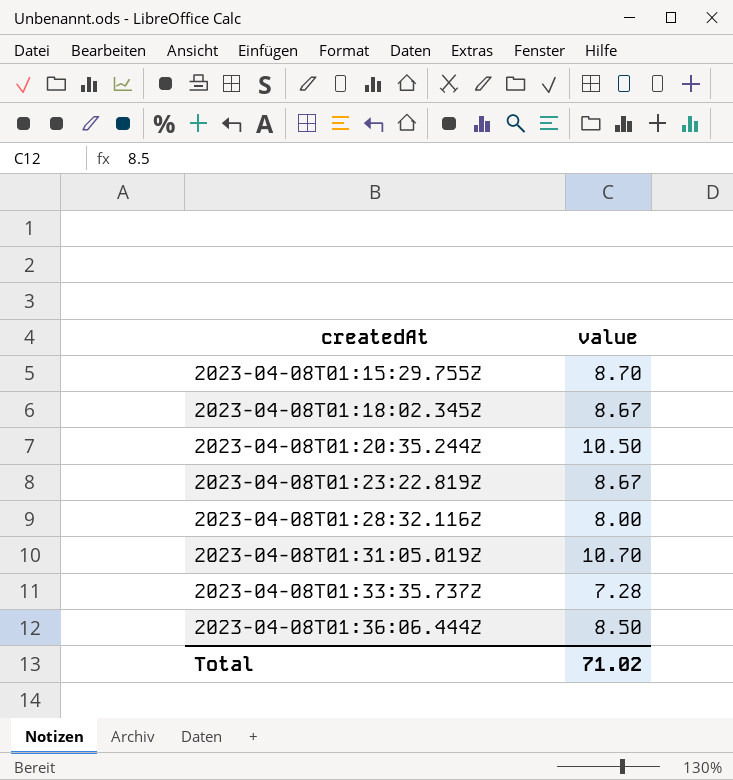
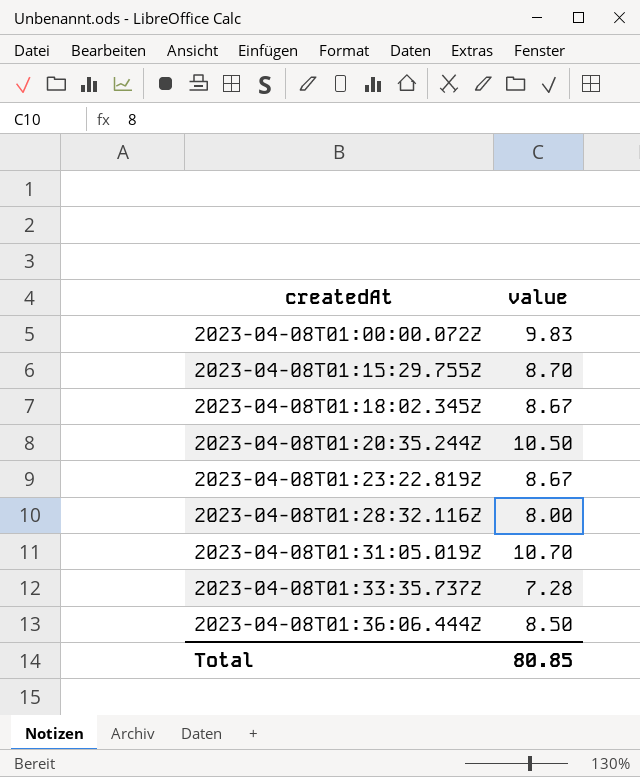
row 2023-04-08T01:00:00.072Z: none -> 9.83
Total | value: 71.02 -> 80.85

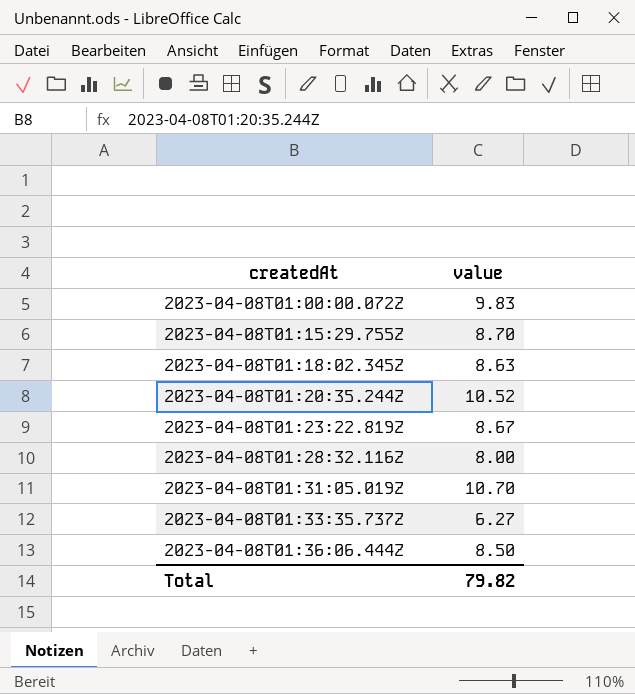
2023-04-08T01:18:02.345Z | value: 8.67 -> 8.63
2023-04-08T01:20:35.244Z | value: 10.50 -> 10.52
2023-04-08T01:33:35.737Z | value: 7.28 -> 6.27
Total | value: 80.85 -> 79.82

